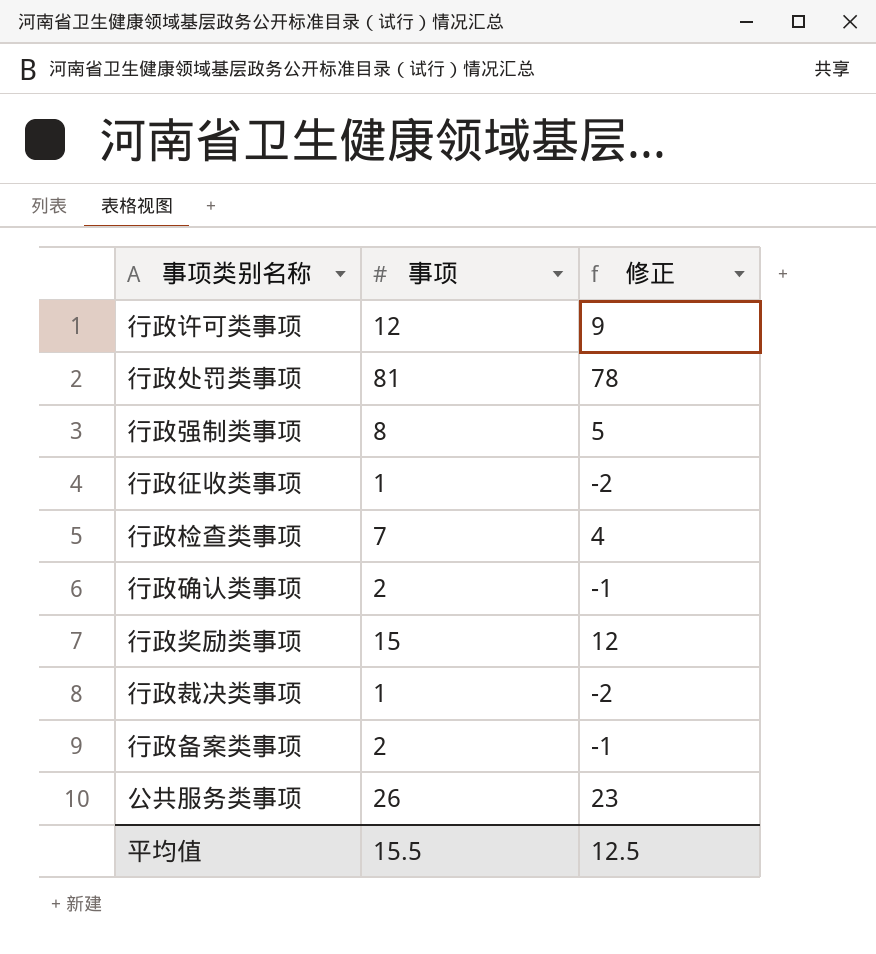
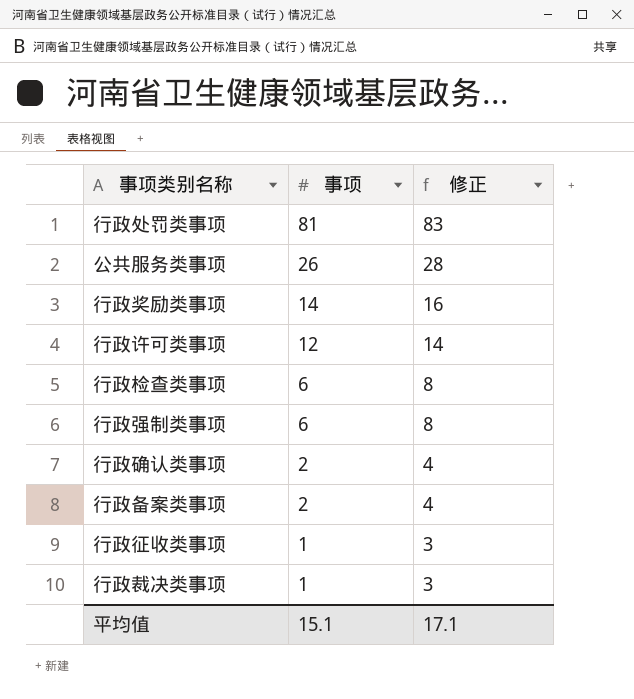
row order: none -> 事项 descending
column 修正 | formula: [事项] - 3 -> [事项] + 2
行政奖励类事项 | 事项: 15 -> 14
行政检查类事项 | 事项: 7 -> 6
行政强制类事项 | 事项: 8 -> 6
平均值 | 事项: 15.5 -> 15.1
平均值 | 修正: 12.5 -> 17.1

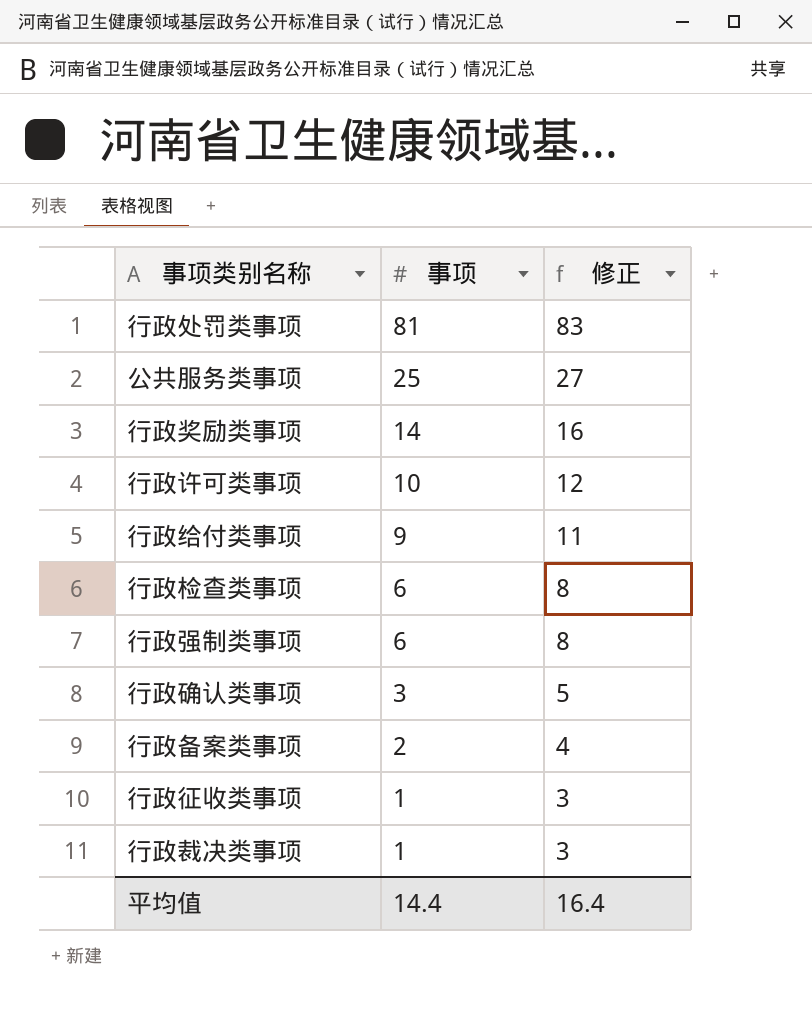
公共服务类事项 | 事项: 26 -> 25
公共服务类事项 | 修正: 28 -> 27
行政许可类事项 | 事项: 12 -> 10
行政许可类事项 | 修正: 14 -> 12
row 行政给付类事项: none -> 9 | 11
行政确认类事项 | 事项: 2 -> 3
行政确认类事项 | 修正: 4 -> 5
平均值 | 事项: 15.1 -> 14.4
平均值 | 修正: 17.1 -> 16.4

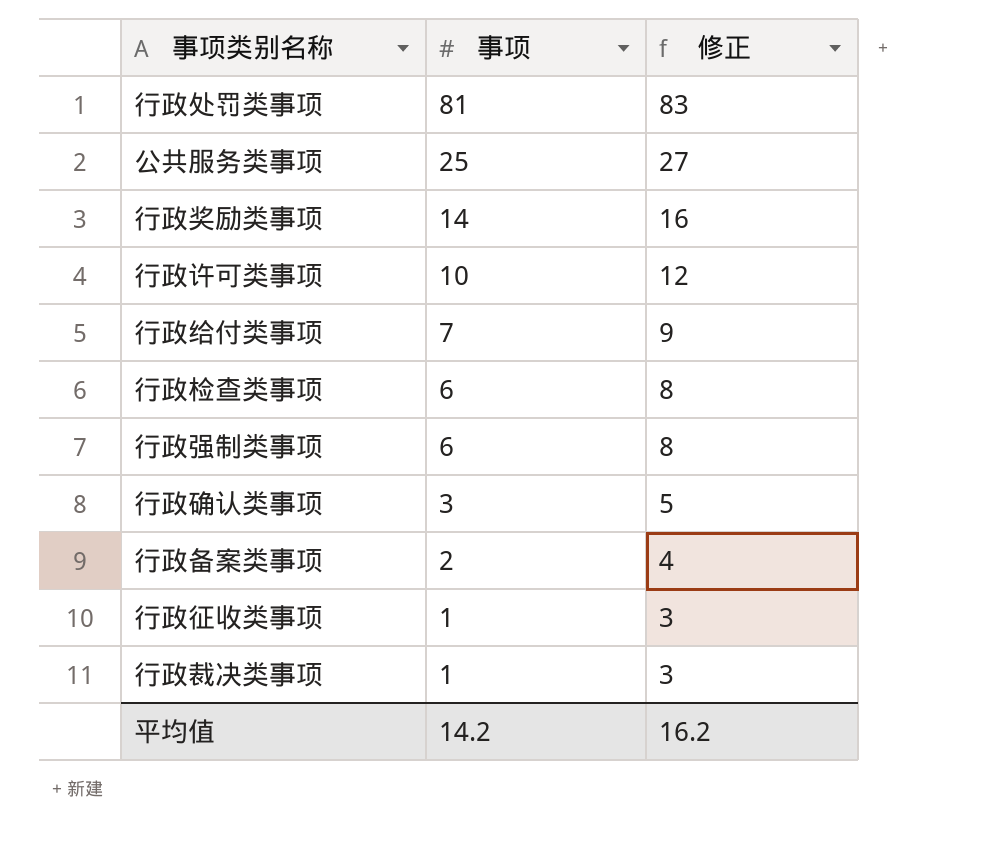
行政给付类事项 | 事项: 9 -> 7
行政给付类事项 | 修正: 11 -> 9
平均值 | 事项: 14.4 -> 14.2
平均值 | 修正: 16.4 -> 16.2

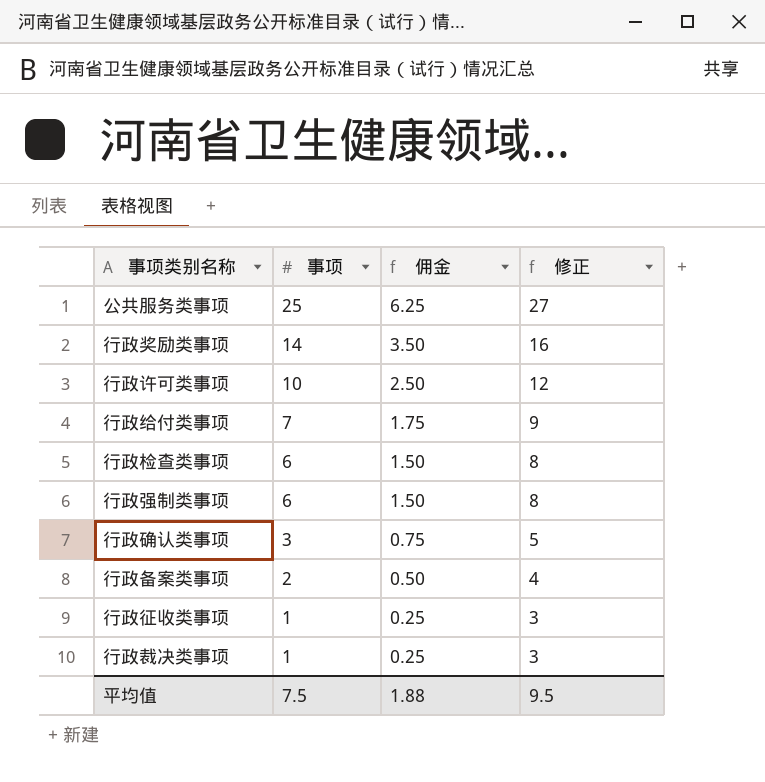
column 佣金 | formula: none -> [事项] * 0.25
row 行政处罚类事项: 81 | 83 -> none
平均值 | 事项: 14.2 -> 7.5
平均值 | 修正: 16.2 -> 9.5

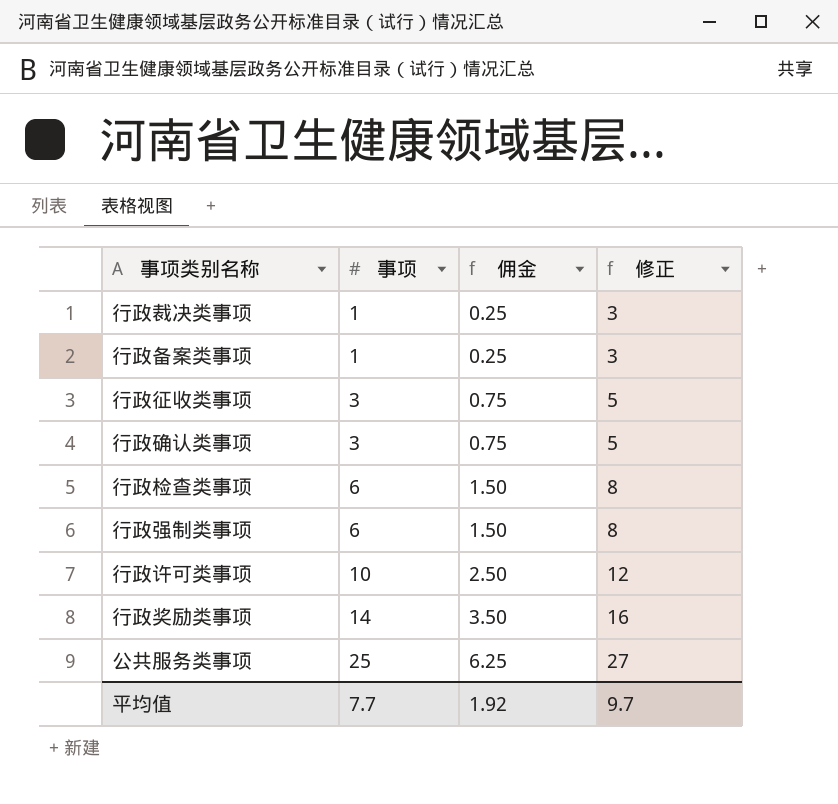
row order: 事项 descending -> 事项 ascending
row 行政给付类事项: 7 | 1.75 | 9 -> none
行政备案类事项 | 事项: 2 -> 1
行政备案类事项 | 佣金: 0.50 -> 0.25
行政备案类事项 | 修正: 4 -> 3
行政征收类事项 | 事项: 1 -> 3
行政征收类事项 | 佣金: 0.25 -> 0.75
行政征收类事项 | 修正: 3 -> 5
平均值 | 事项: 7.5 -> 7.7
平均值 | 佣金: 1.88 -> 1.92
平均值 | 修正: 9.5 -> 9.7

